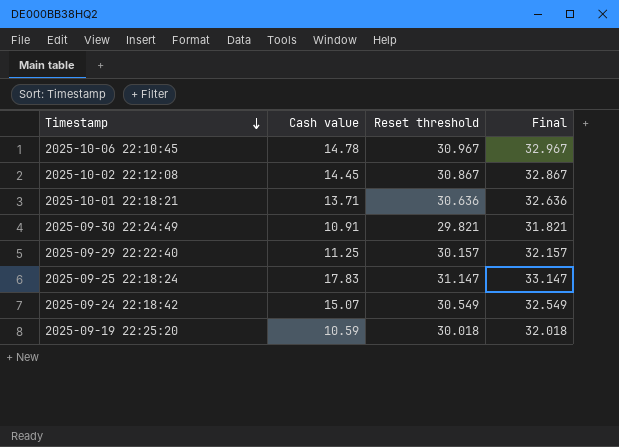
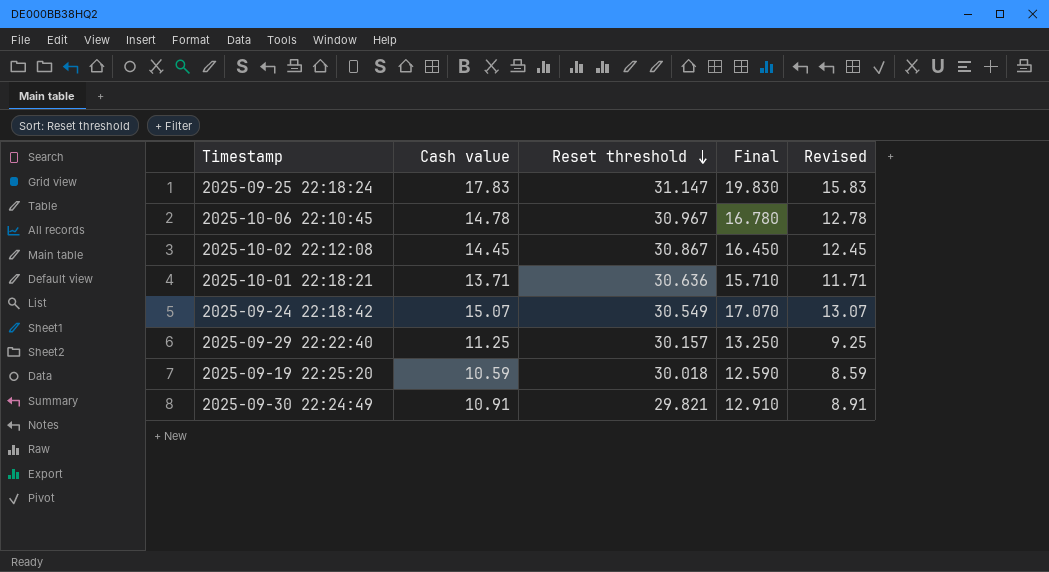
row order: Timestamp descending -> Reset threshold descending
column Final | formula: [Reset threshold] + 2 -> [Cash value] + 2
column Revised | formula: none -> [Cash value] - 2

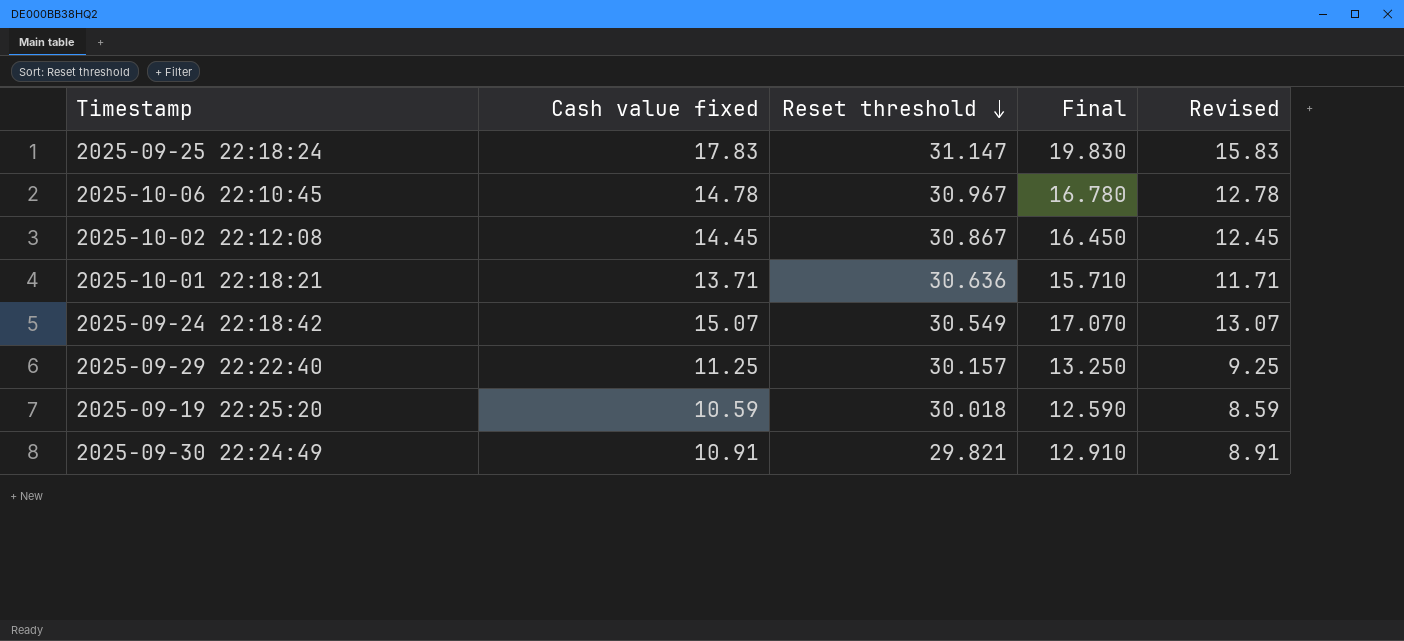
column name: Cash value -> Cash value fixed

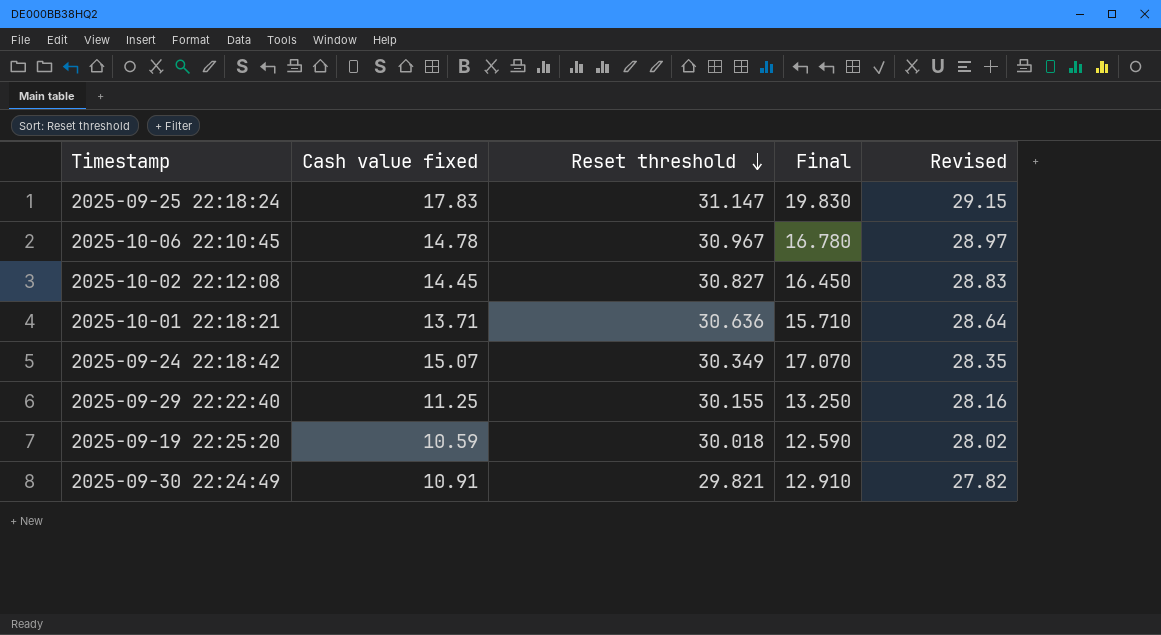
column Revised | formula: [Cash value fixed] - 2 -> [Reset threshold] - 2
2025-10-02 22:12:08 | Reset threshold: 30.867 -> 30.827
2025-09-24 22:18:42 | Reset threshold: 30.549 -> 30.349
2025-09-29 22:22:40 | Reset threshold: 30.157 -> 30.155

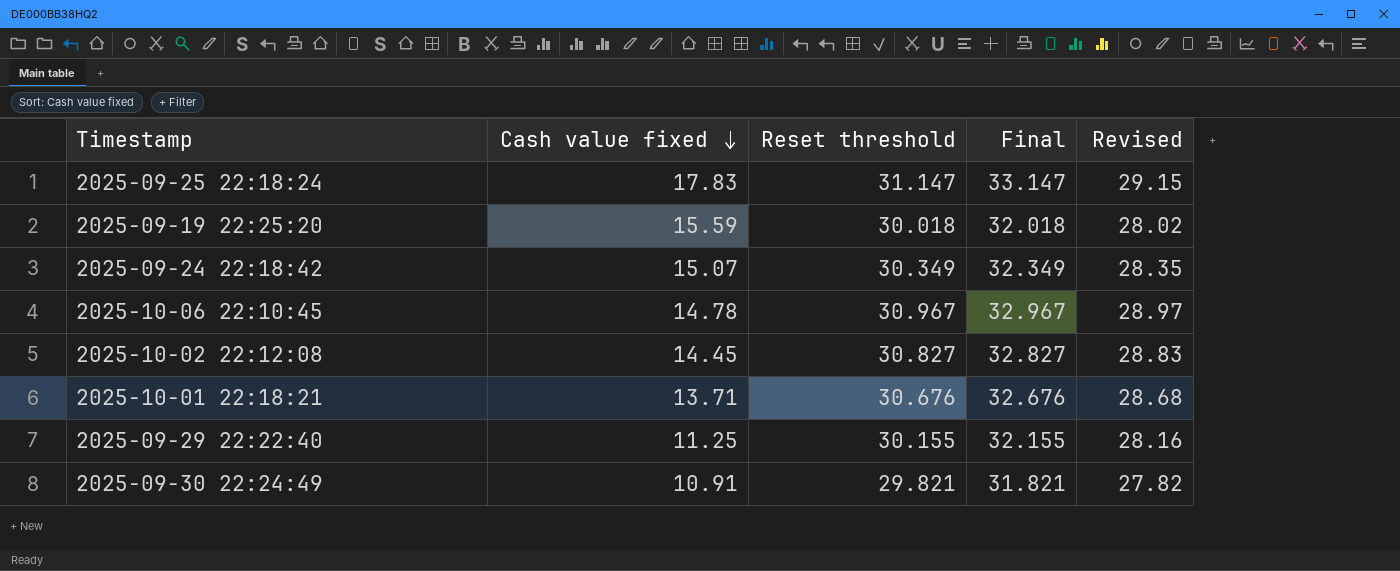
row order: Reset threshold descending -> Cash value fixed descending
column Final | formula: [Cash value fixed] + 2 -> [Reset threshold] + 2
2025-09-19 22:25:20 | Cash value fixed: 10.59 -> 15.59
2025-10-01 22:18:21 | Reset threshold: 30.636 -> 30.676
2025-10-01 22:18:21 | Revised: 28.64 -> 28.68

